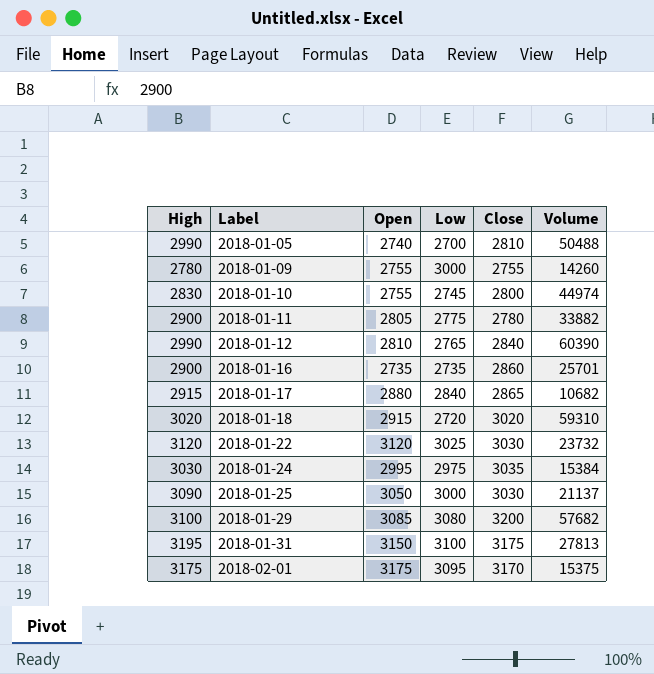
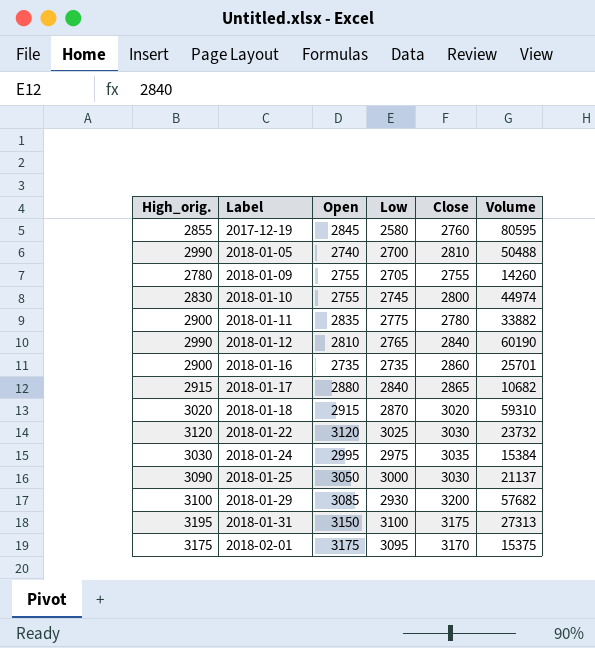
column name: High -> High_orig.
row 2017-12-19: none -> 2855 | 2845 | 2580 | 2760 | 80595
2018-01-09 | Low: 3000 -> 2705
2018-01-11 | Open: 2805 -> 2835
2018-01-12 | Volume: 60390 -> 60190
2018-01-18 | Low: 2720 -> 2870
2018-01-29 | Low: 3080 -> 2930
2018-01-31 | Volume: 27813 -> 27313

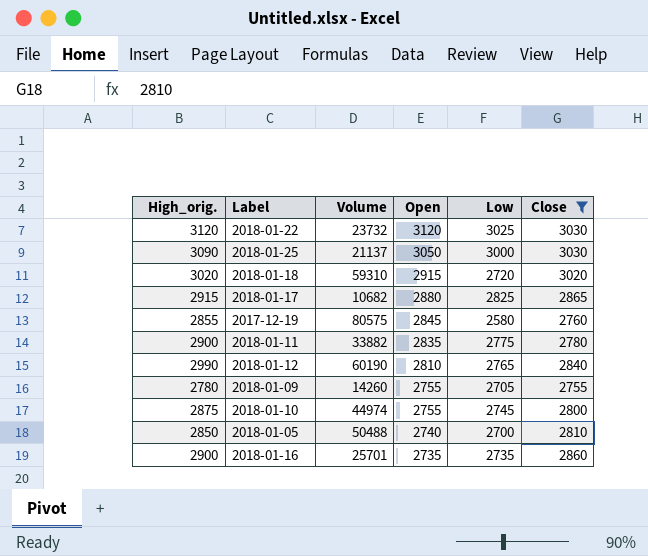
filter: none -> Close <= 3030
row order: Label ascending -> Open descending
column Volume | position: 6 -> 3
2018-01-18 | Low: 2870 -> 2720
2018-01-17 | Low: 2840 -> 2825
2017-12-19 | Volume: 80595 -> 80575
2018-01-10 | High_orig.: 2830 -> 2875
2018-01-05 | High_orig.: 2990 -> 2850

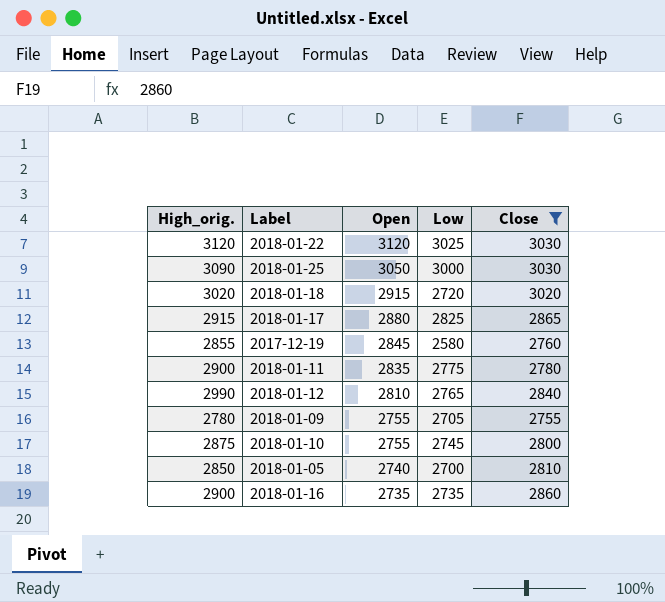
column Volume | position: 3 -> none

